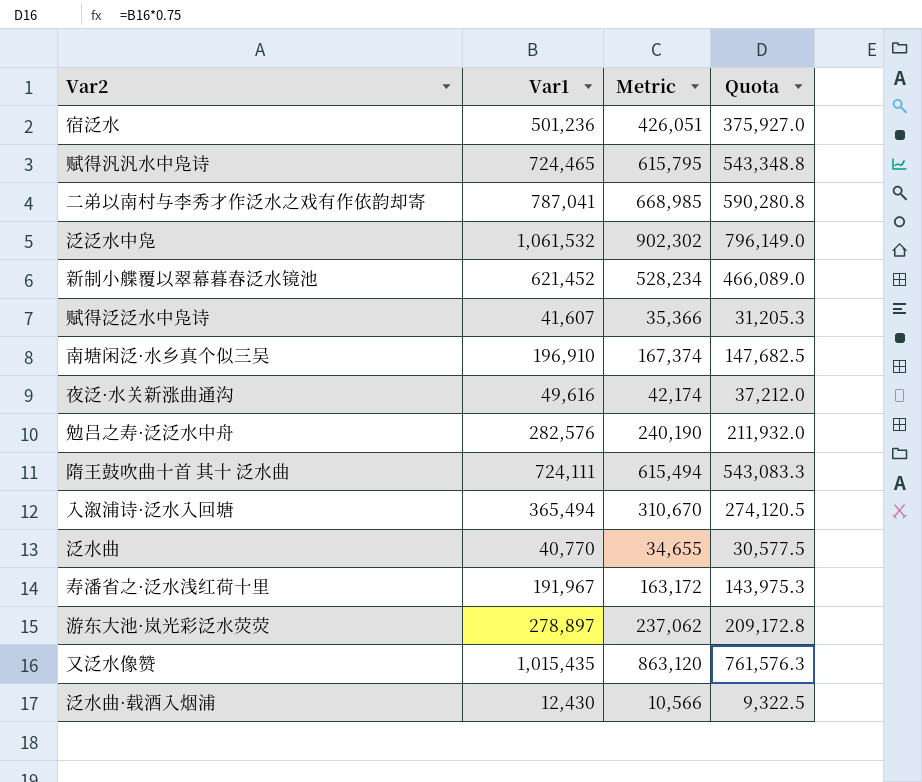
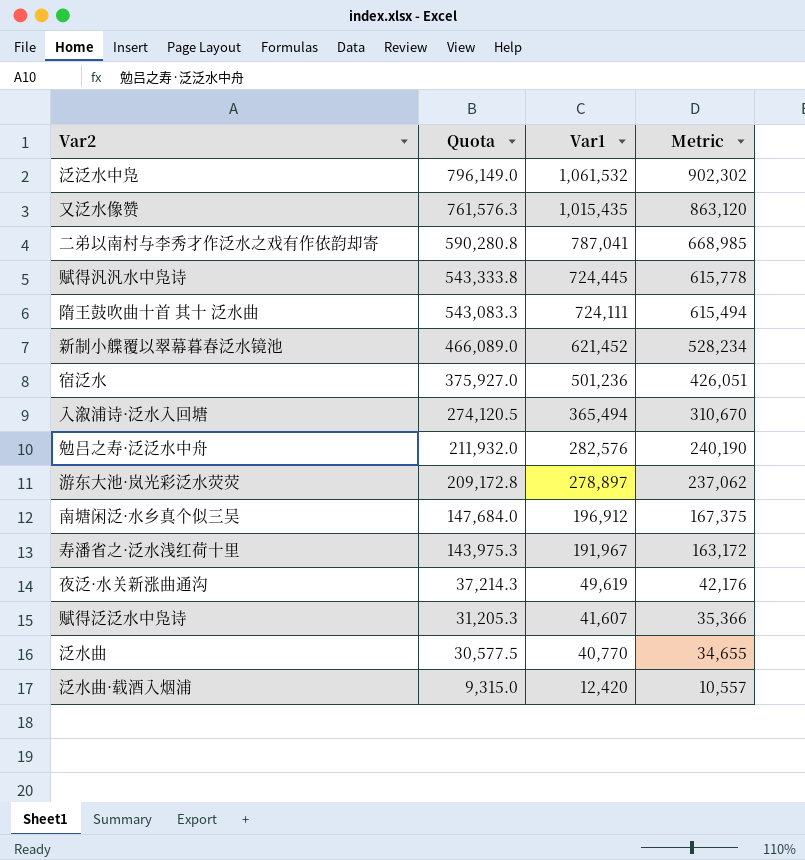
row order: none -> Quota descending
column Quota | position: 4 -> 2
赋得汎汎水中凫诗 | Quota: 543,348.8 -> 543,333.8
赋得汎汎水中凫诗 | Var1: 724,465 -> 724,445
赋得汎汎水中凫诗 | Metric: 615,795 -> 615,778
南塘闲泛·水乡真个似三吴 | Quota: 147,682.5 -> 147,684.0
南塘闲泛·水乡真个似三吴 | Var1: 196,910 -> 196,912
南塘闲泛·水乡真个似三吴 | Metric: 167,374 -> 167,375
夜泛·水关新涨曲通沟 | Quota: 37,212.0 -> 37,214.3
夜泛·水关新涨曲通沟 | Var1: 49,616 -> 49,619
夜泛·水关新涨曲通沟 | Metric: 42,174 -> 42,176
泛水曲·载酒入烟浦 | Quota: 9,322.5 -> 9,315.0
泛水曲·载酒入烟浦 | Var1: 12,430 -> 12,420
泛水曲·载酒入烟浦 | Metric: 10,566 -> 10,557

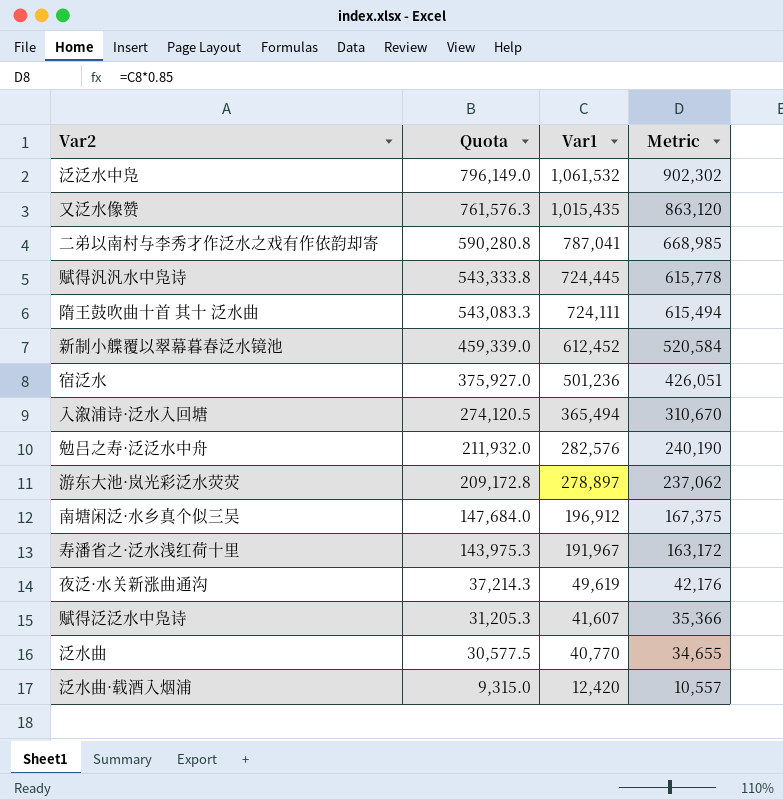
新制小艓覆以翠幕暮春泛水镜池 | Quota: 466,089.0 -> 459,339.0
新制小艓覆以翠幕暮春泛水镜池 | Var1: 621,452 -> 612,452
新制小艓覆以翠幕暮春泛水镜池 | Metric: 528,234 -> 520,584

